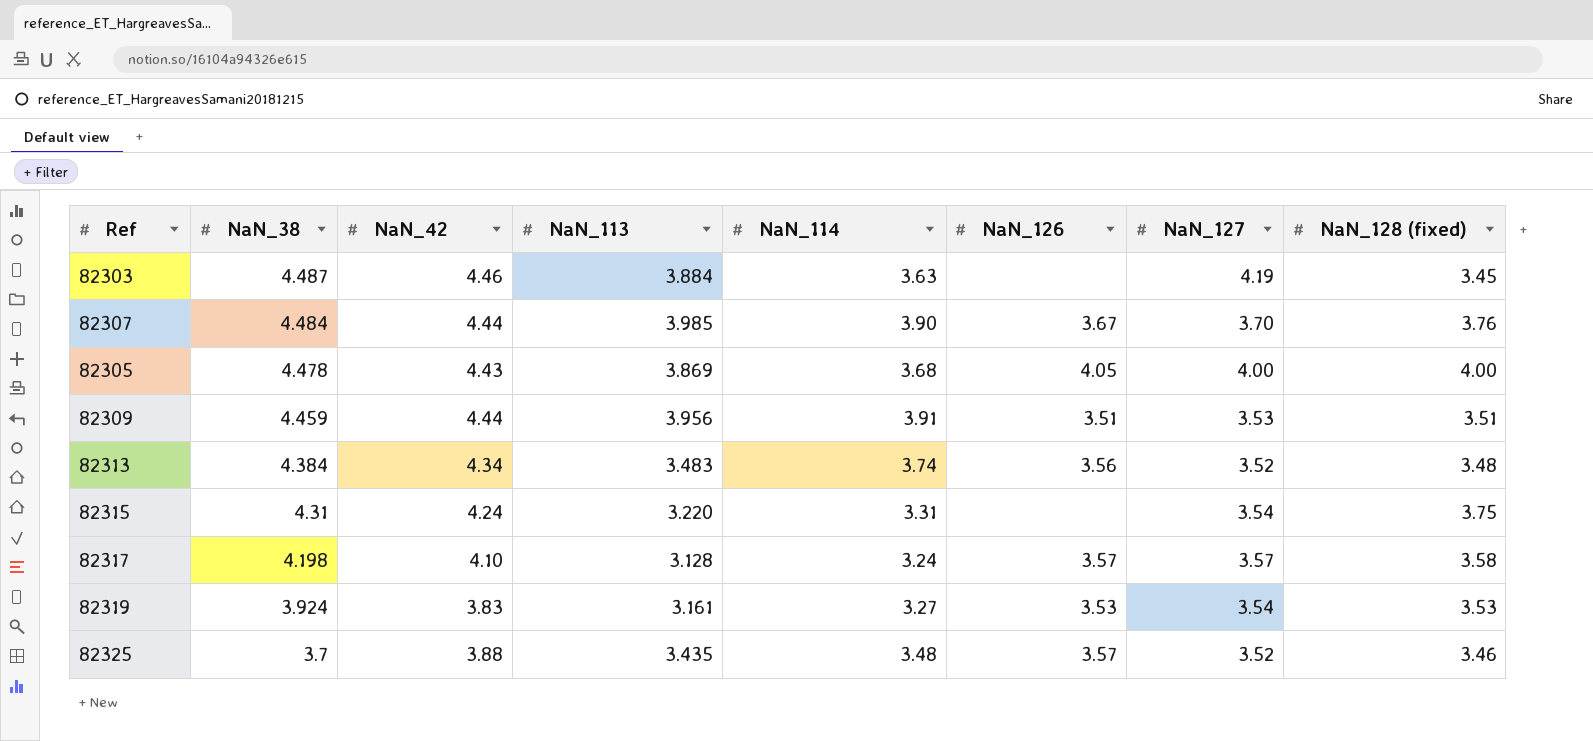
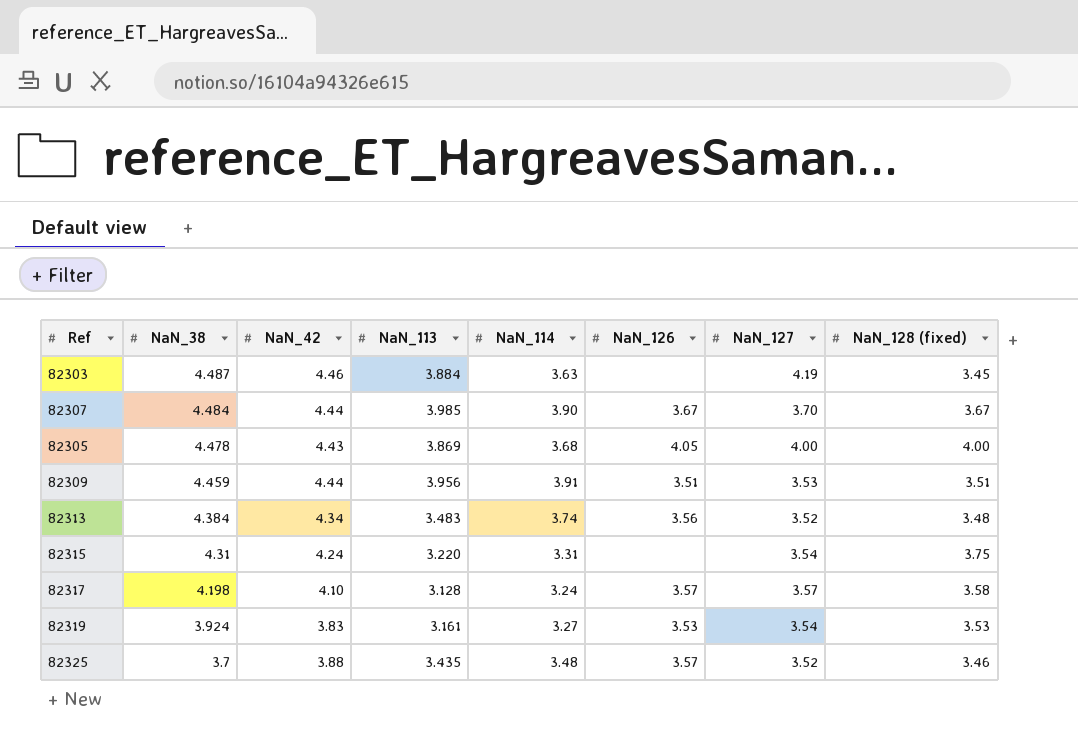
82307 | NaN_128 (fixed): 3.76 -> 3.67

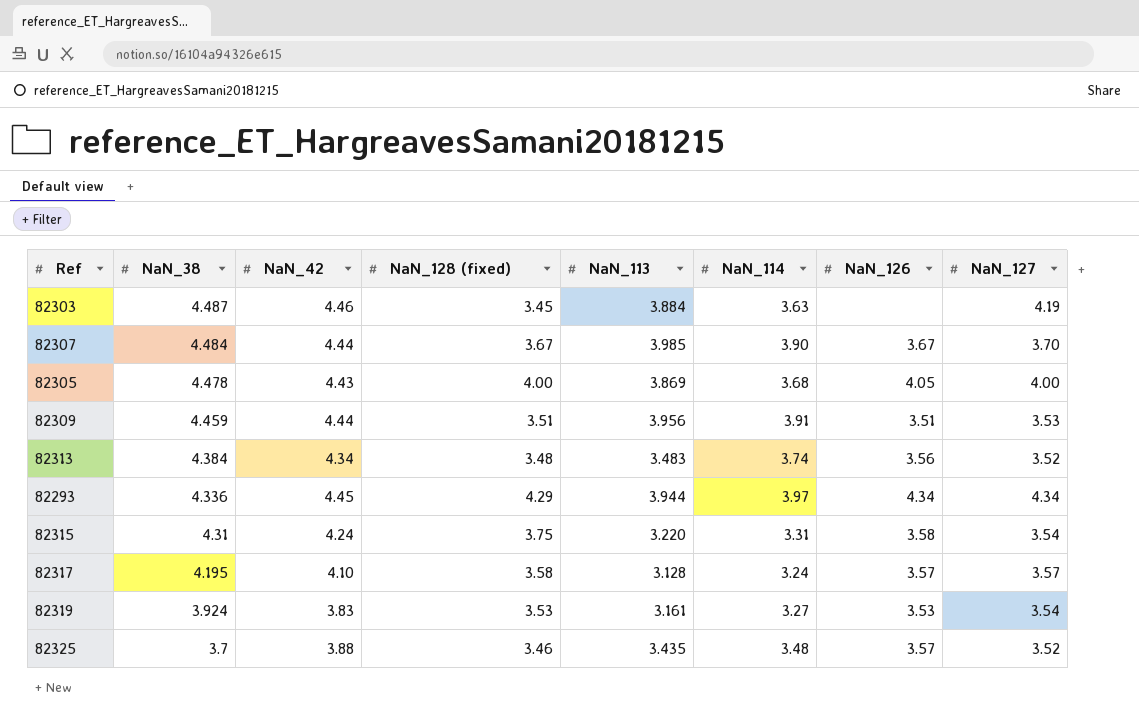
column NaN_128 (fixed) | position: 8 -> 4
row 82293: none -> 4.336 | 4.45 | 4.29 | 3.944 | 3.97 | 4.34 | 4.34
82315 | NaN_126: none -> 3.58
82317 | NaN_38: 4.198 -> 4.195

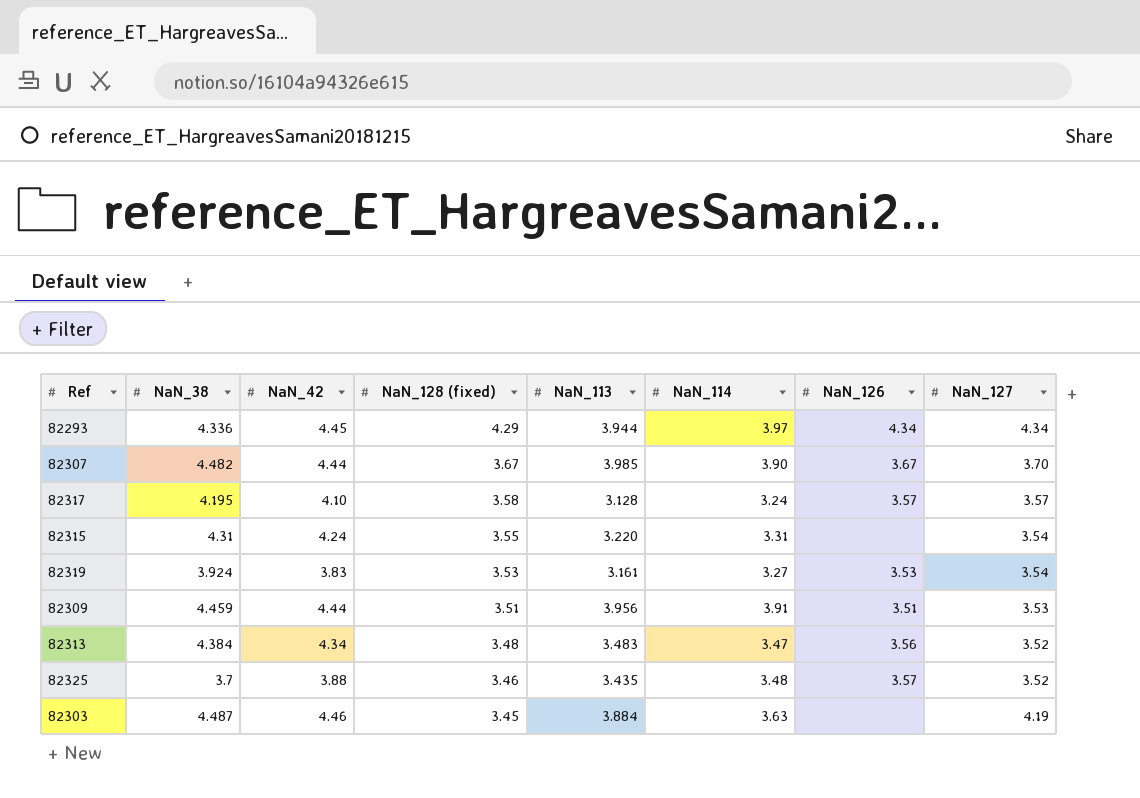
row order: NaN_38 descending -> NaN_128 (fixed) descending
row 82305: 4.478 | 4.43 | 4.00 | 3.869 | 3.68 | 4.05 | 4.00 -> none
82307 | NaN_38: 4.484 -> 4.482
82315 | NaN_128 (fixed): 3.75 -> 3.55
82315 | NaN_126: 3.58 -> none
82313 | NaN_114: 3.74 -> 3.47

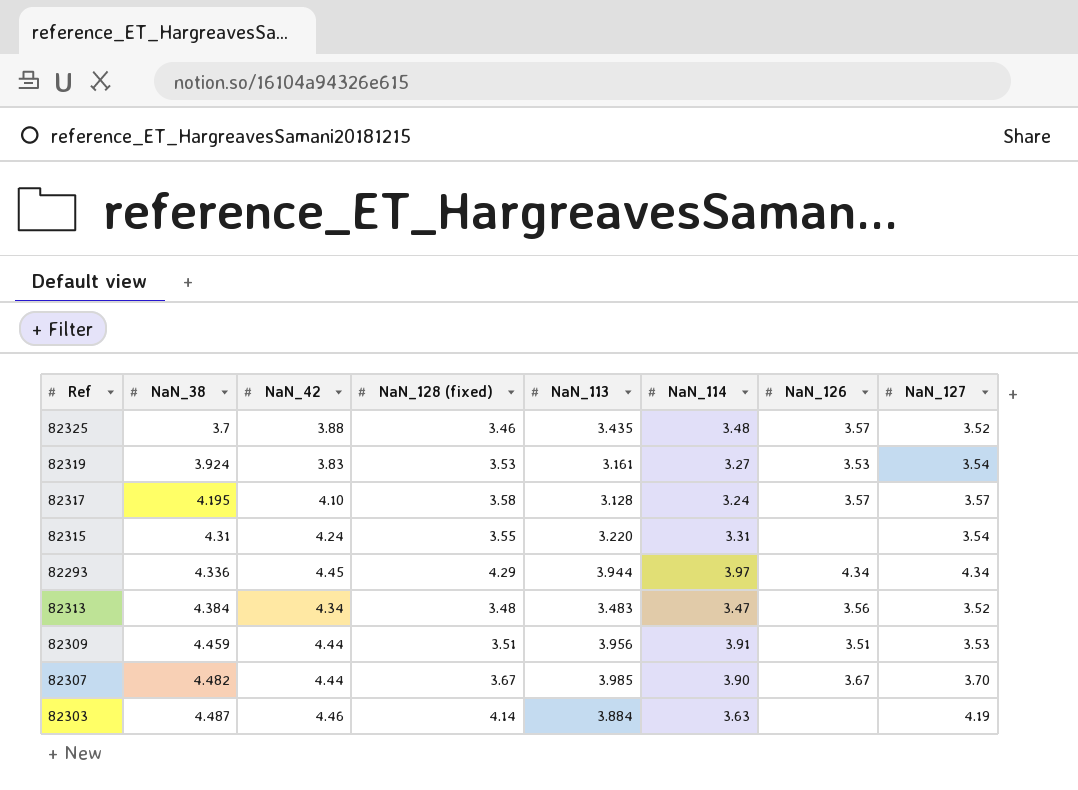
row order: NaN_128 (fixed) descending -> NaN_38 ascending
82303 | NaN_128 (fixed): 3.45 -> 4.14

